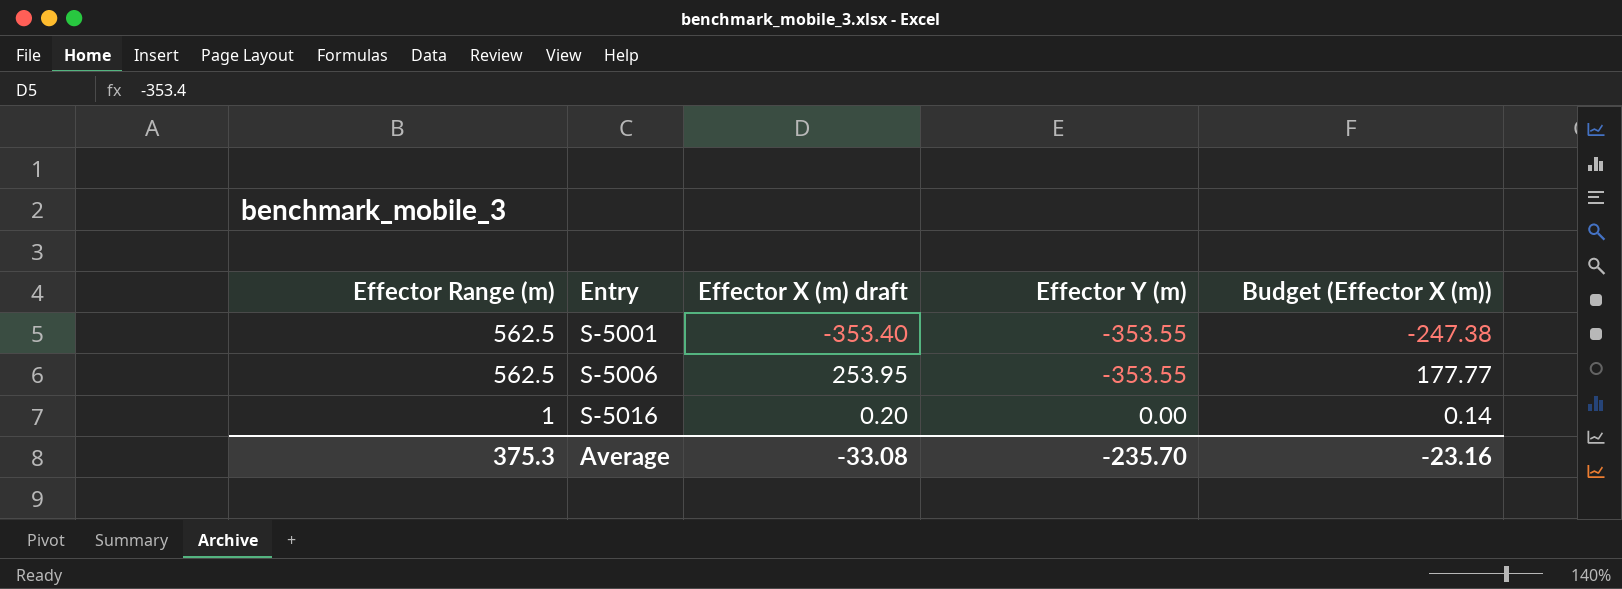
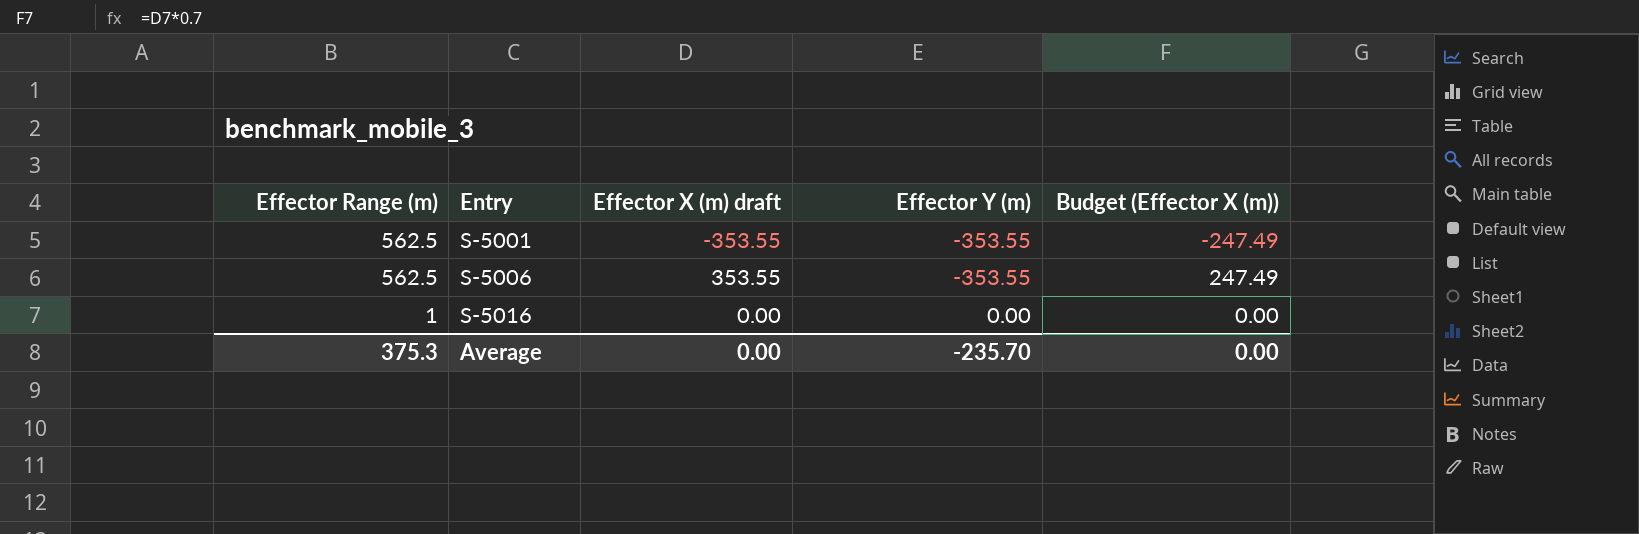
S-5001 | Effector X (m) draft: -353.40 -> -353.55
S-5001 | Budget (Effector X (m)): -247.38 -> -247.49
S-5006 | Effector X (m) draft: 253.95 -> 353.55
S-5006 | Budget (Effector X (m)): 177.77 -> 247.49
S-5016 | Effector X (m) draft: 0.20 -> 0.00
S-5016 | Budget (Effector X (m)): 0.14 -> 0.00
Average | Effector X (m) draft: -33.08 -> 0.00
Average | Budget (Effector X (m)): -23.16 -> 0.00

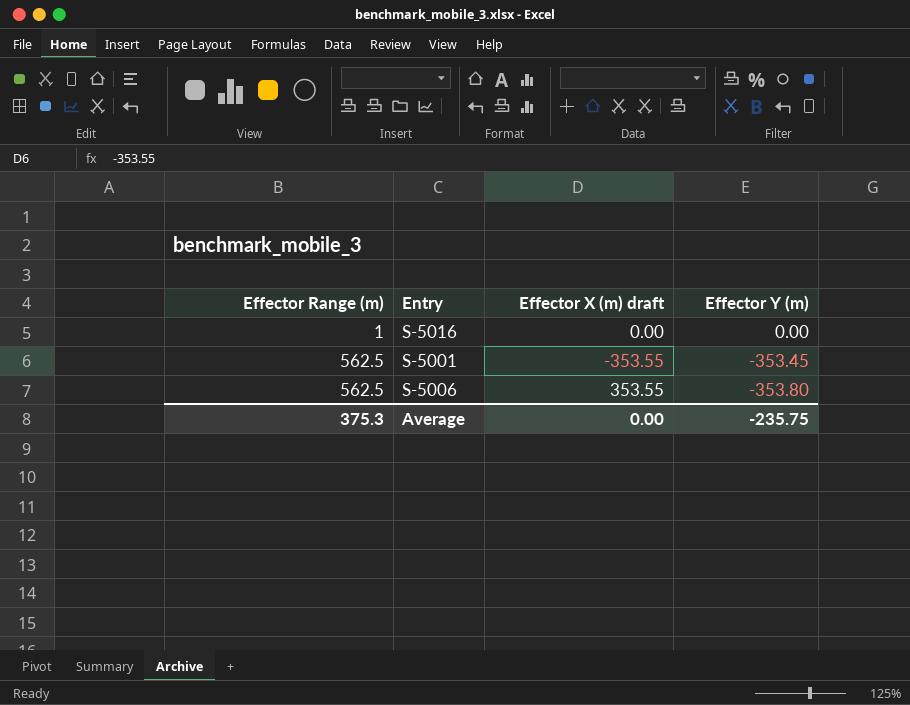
row order: Effector Range (m) descending -> Effector Range (m) ascending
column Budget (Effector X (m)) | formula: [Effector X (m) draft] * 0.7 -> none
S-5001 | Effector Y (m): -353.55 -> -353.45
S-5006 | Effector Y (m): -353.55 -> -353.80
Average | Effector Y (m): -235.70 -> -235.75

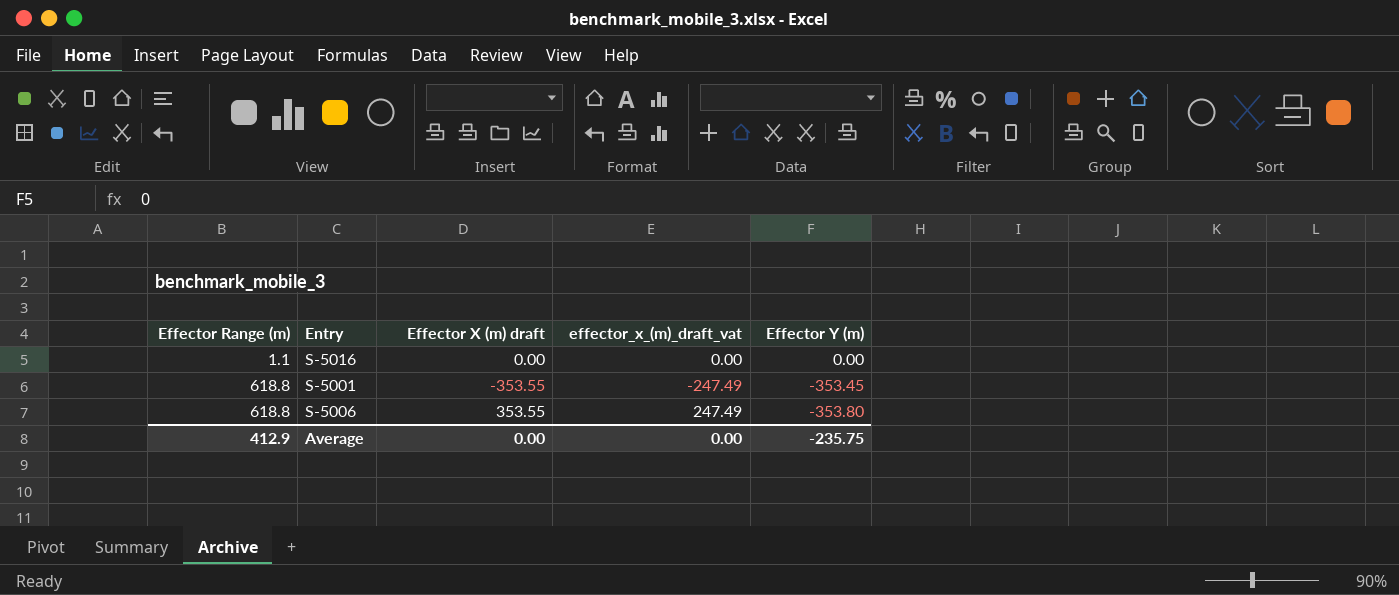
column effector_x_(m)_draft_vat | formula: none -> [Effector X (m) draft] * 0.7
S-5016 | Effector Range (m): 1 -> 1.1
S-5001 | Effector Range (m): 562.5 -> 618.8
S-5006 | Effector Range (m): 562.5 -> 618.8
Average | Effector Range (m): 375.3 -> 412.9

